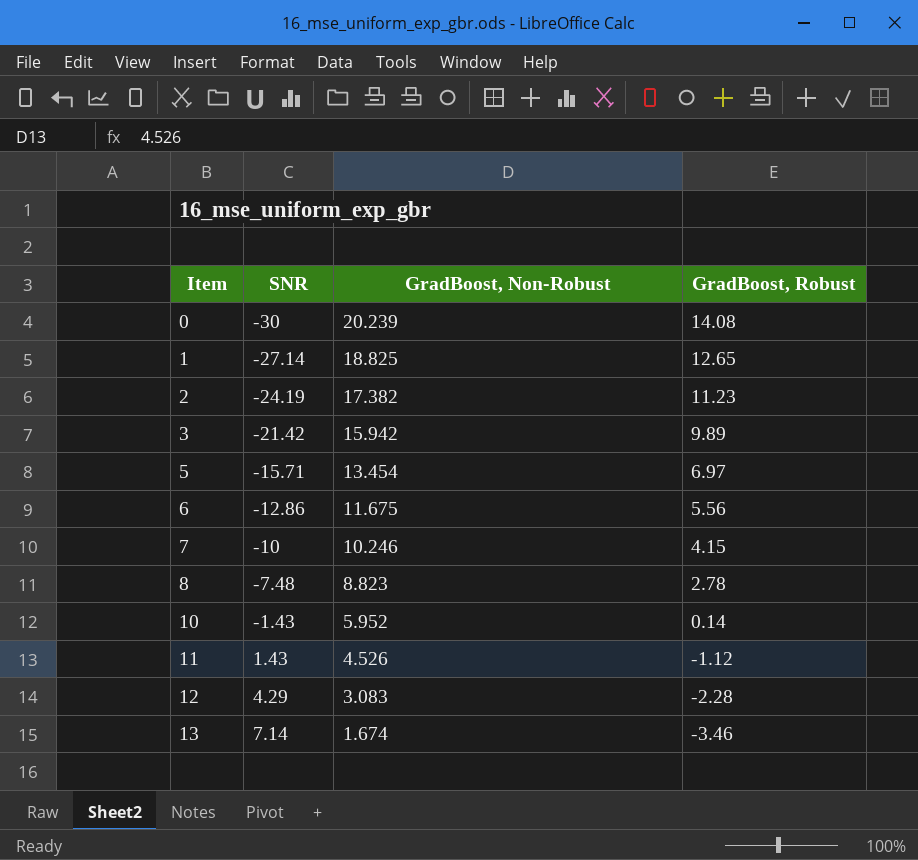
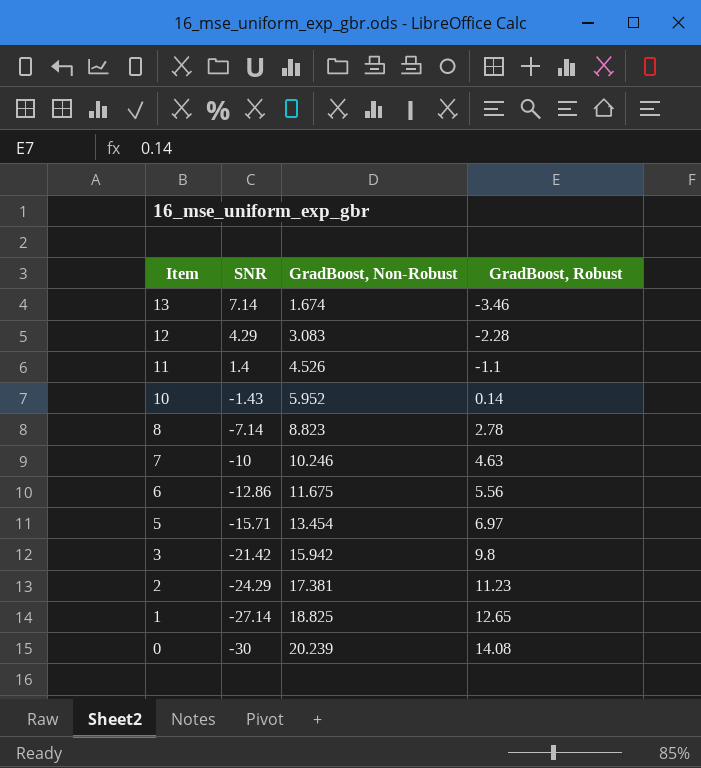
row order: Item ascending -> Item descending
11 | SNR: 1.43 -> 1.4
11 | GradBoost, Robust: -1.12 -> -1.1
8 | SNR: -7.48 -> -7.14
7 | GradBoost, Robust: 4.15 -> 4.63
3 | GradBoost, Robust: 9.89 -> 9.8
2 | SNR: -24.19 -> -24.29
2 | GradBoost, Non-Robust: 17.382 -> 17.381

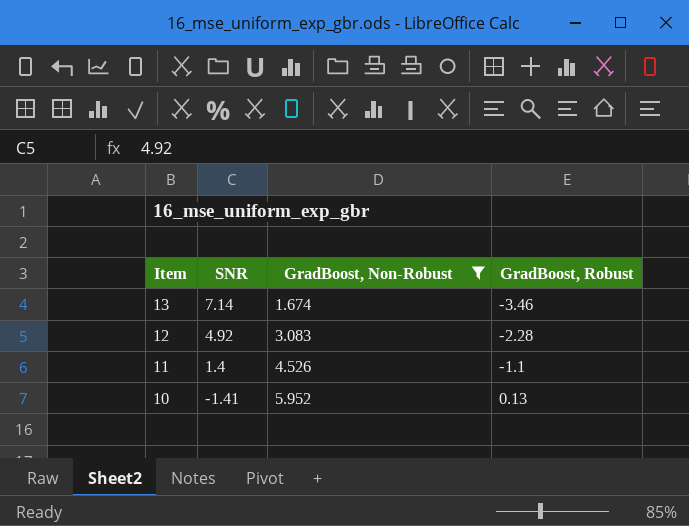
filter: none -> GradBoost, Non-Robust <= 5.952
12 | SNR: 4.29 -> 4.92
10 | SNR: -1.43 -> -1.41
10 | GradBoost, Robust: 0.14 -> 0.13

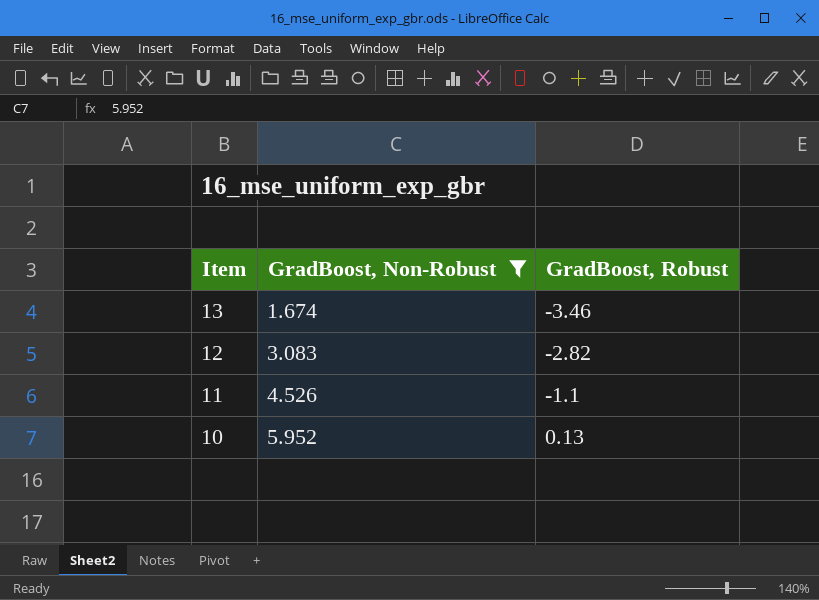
column SNR | position: 2 -> none
12 | GradBoost, Robust: -2.28 -> -2.82

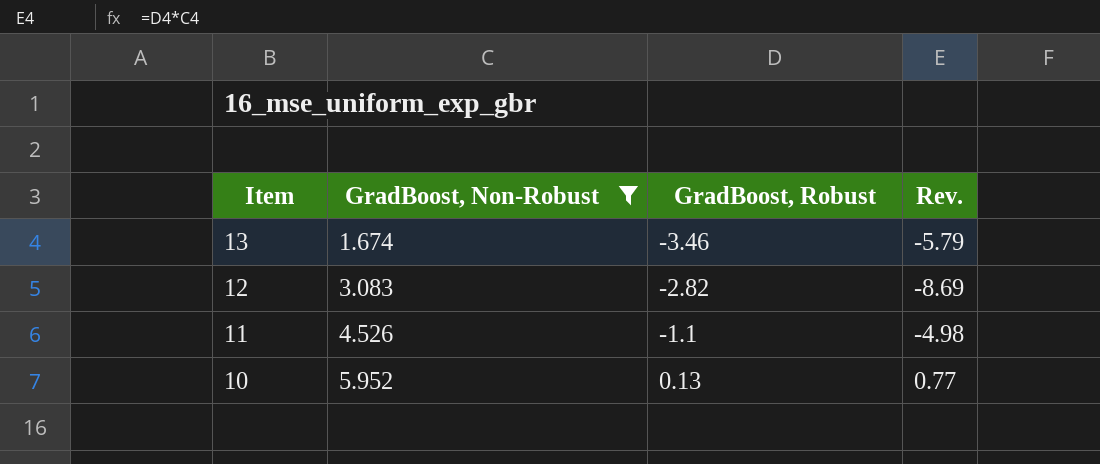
column Rev. | formula: none -> [GradBoost, Non-Robust] * [GradBoost, Robust]

